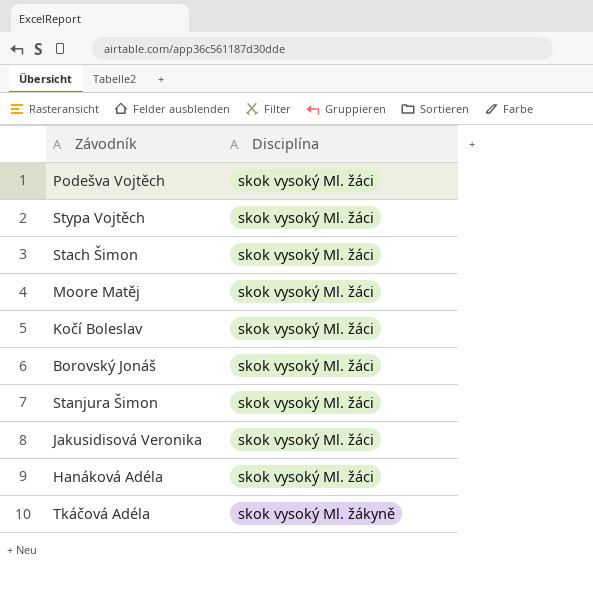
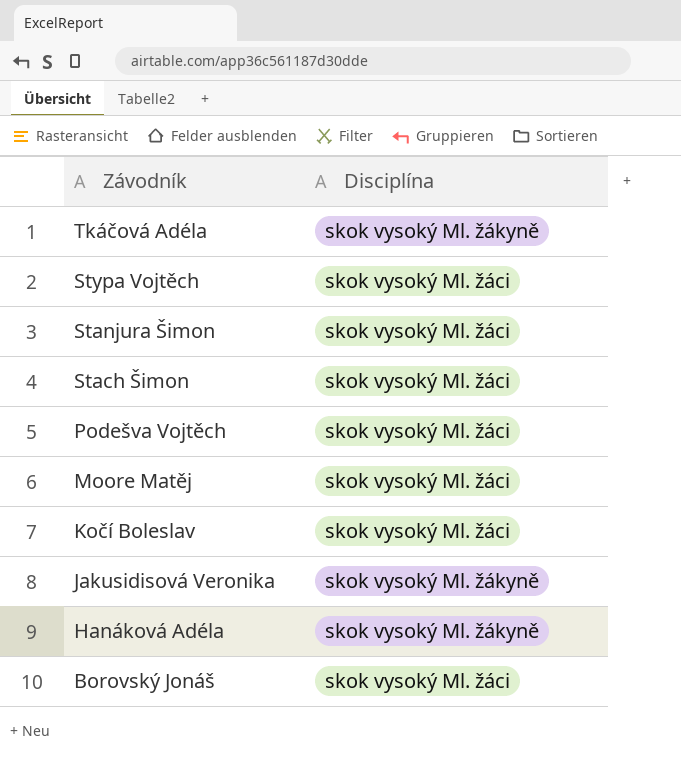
row order: Disciplína ascending -> Závodník descending
Jakusidisová Veronika | Disciplína: skok vysoký Ml. žáci -> skok vysoký Ml. žákyně
Hanáková Adéla | Disciplína: skok vysoký Ml. žáci -> skok vysoký Ml. žákyně

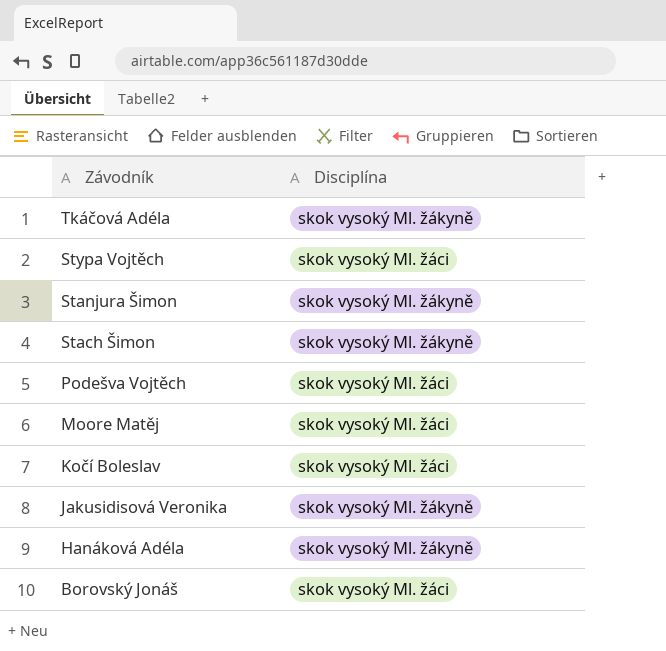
Stanjura Šimon | Disciplína: skok vysoký Ml. žáci -> skok vysoký Ml. žákyně
Stach Šimon | Disciplína: skok vysoký Ml. žáci -> skok vysoký Ml. žákyně

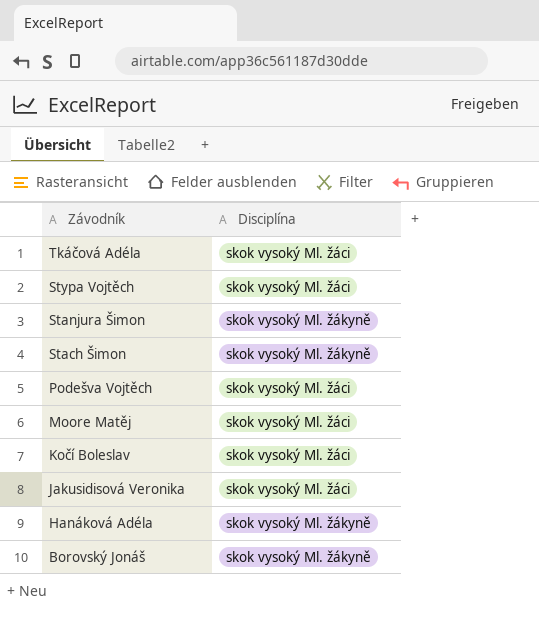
Tkáčová Adéla | Disciplína: skok vysoký Ml. žákyně -> skok vysoký Ml. žáci
Jakusidisová Veronika | Disciplína: skok vysoký Ml. žákyně -> skok vysoký Ml. žáci
Borovský Jonáš | Disciplína: skok vysoký Ml. žáci -> skok vysoký Ml. žákyně

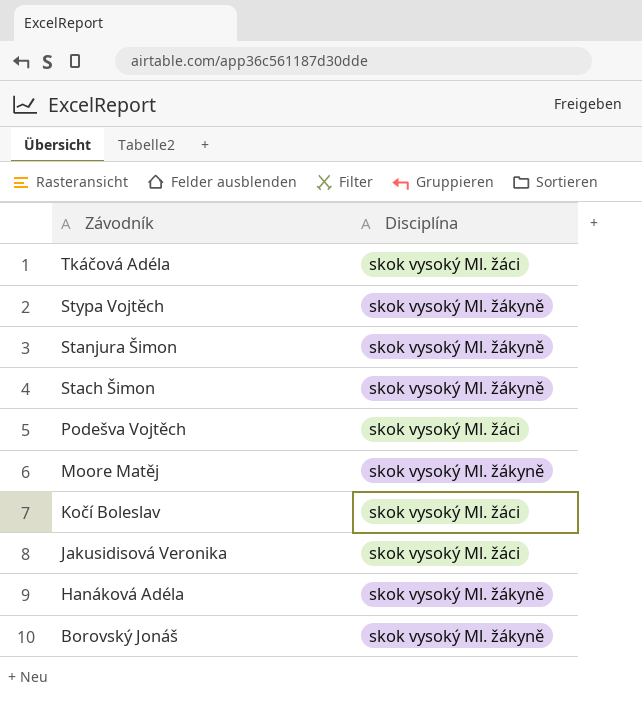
Stypa Vojtěch | Disciplína: skok vysoký Ml. žáci -> skok vysoký Ml. žákyně
Moore Matěj | Disciplína: skok vysoký Ml. žáci -> skok vysoký Ml. žákyně

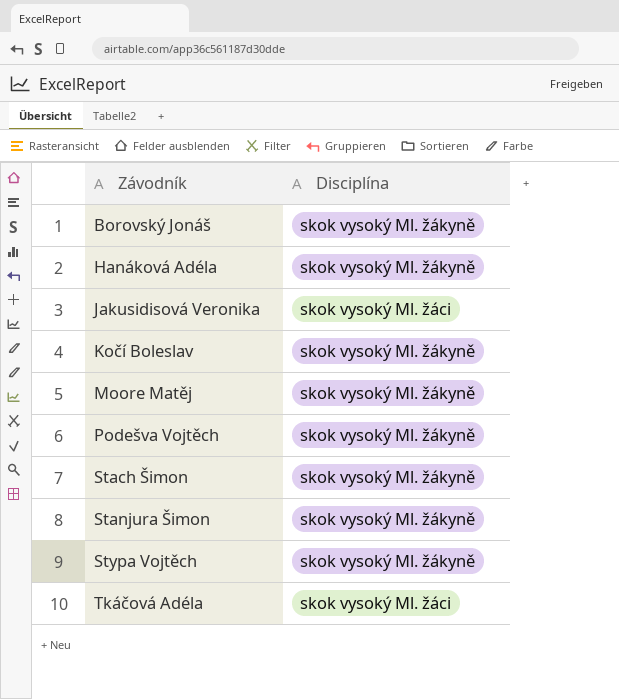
row order: Závodník descending -> Závodník ascending
Kočí Boleslav | Disciplína: skok vysoký Ml. žáci -> skok vysoký Ml. žákyně
Podešva Vojtěch | Disciplína: skok vysoký Ml. žáci -> skok vysoký Ml. žákyně

